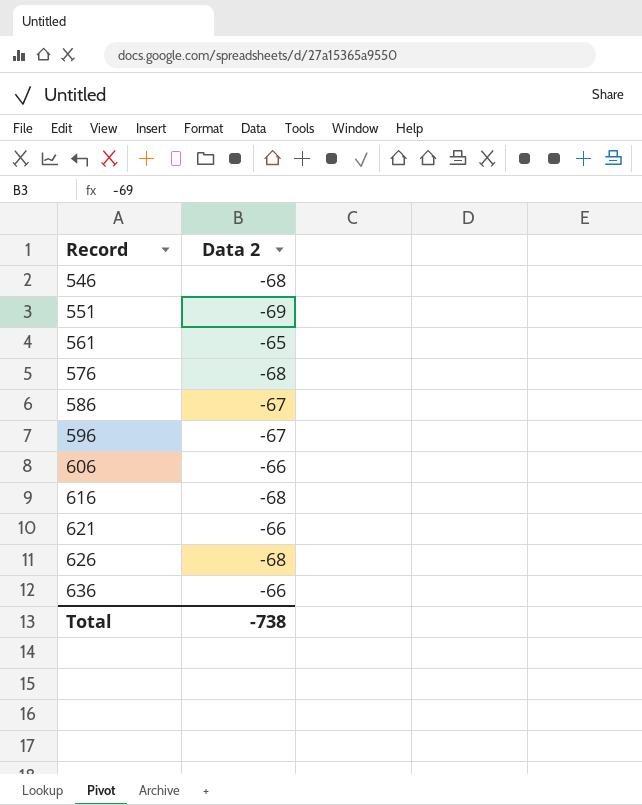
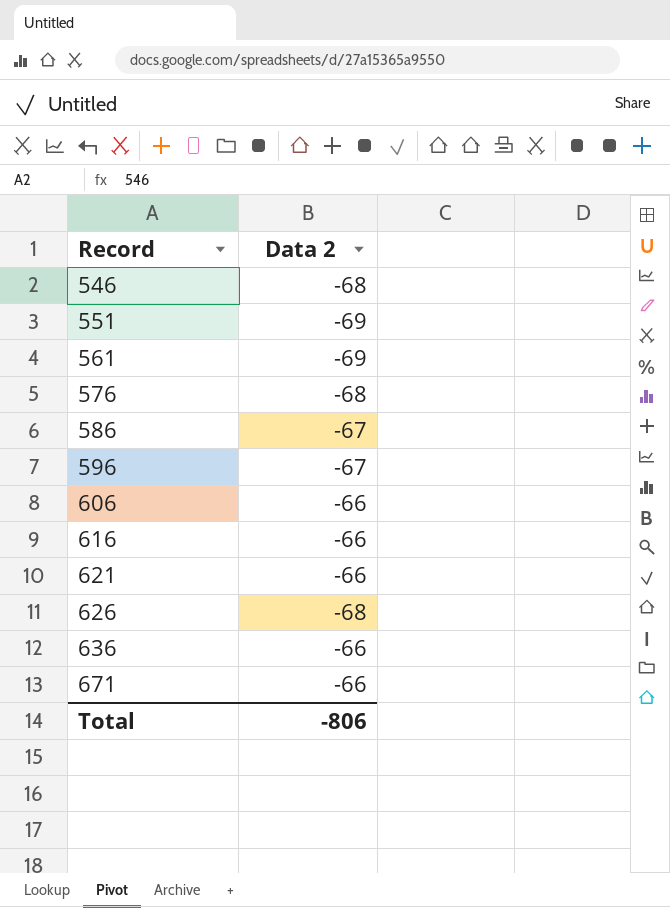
561 | Data 2: -65 -> -69
616 | Data 2: -68 -> -66
row 671: none -> -66
Total | Data 2: -738 -> -806

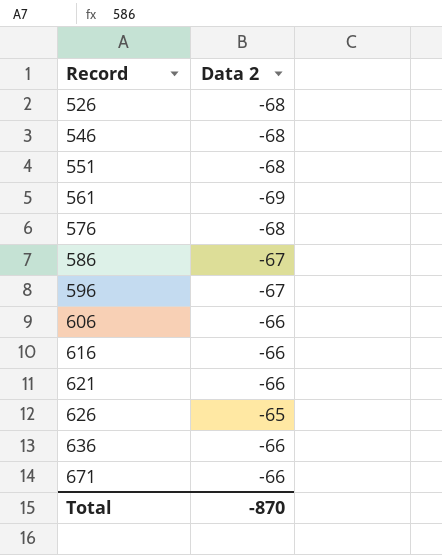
row 526: none -> -68
551 | Data 2: -69 -> -68
626 | Data 2: -68 -> -65
Total | Data 2: -806 -> -870

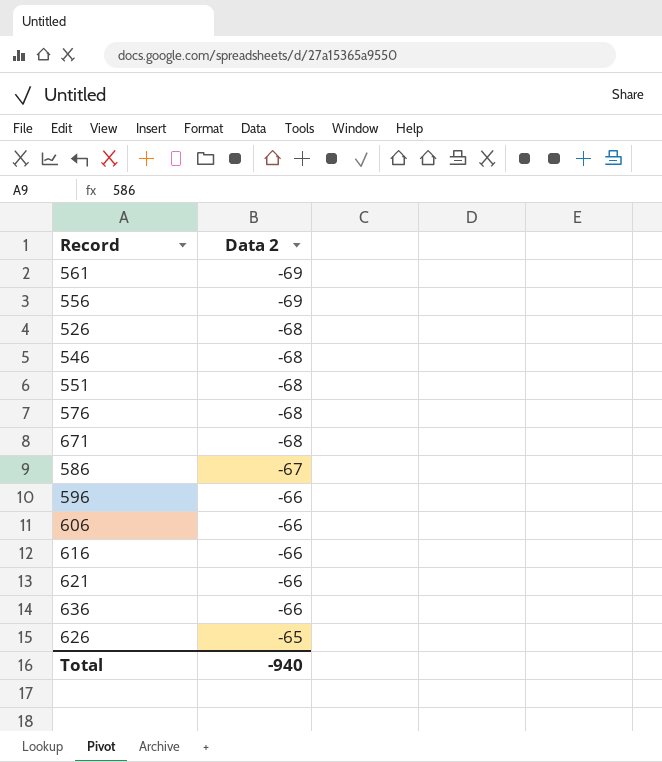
row order: Record ascending -> Data 2 ascending
row 556: none -> -69
671 | Data 2: -66 -> -68
596 | Data 2: -67 -> -66
Total | Data 2: -870 -> -940

